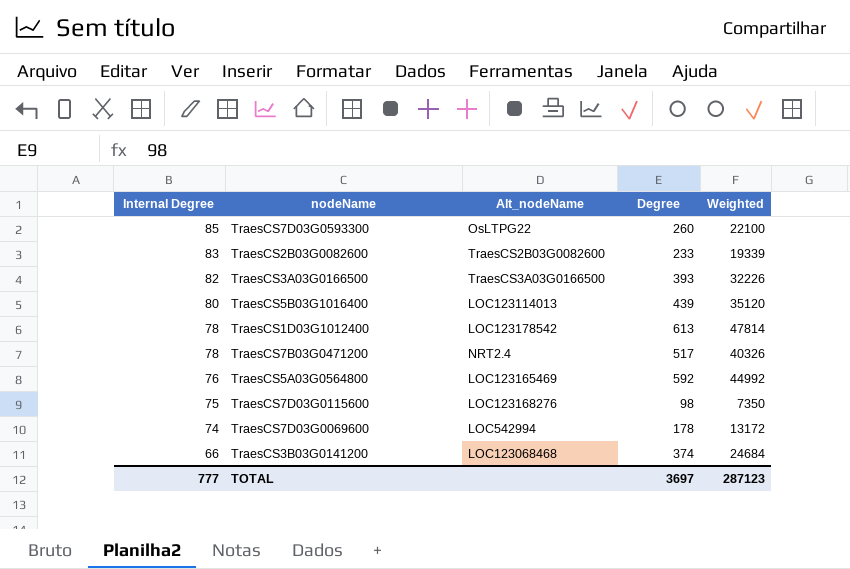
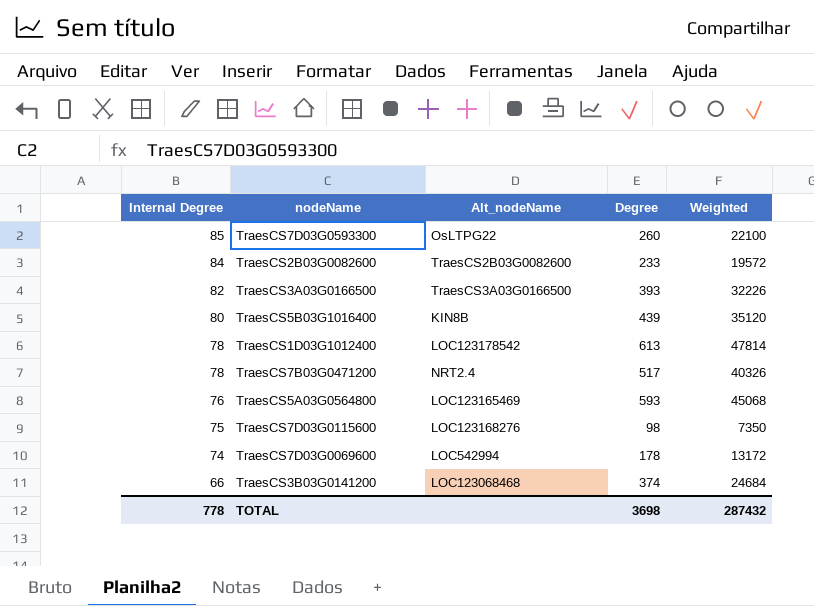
TraesCS2B03G0082600 | Internal Degree: 83 -> 84
TraesCS2B03G0082600 | Weighted: 19339 -> 19572
TraesCS5B03G1016400 | Alt_nodeName: LOC123114013 -> KIN8B
TraesCS5A03G0564800 | Degree: 592 -> 593
TraesCS5A03G0564800 | Weighted: 44992 -> 45068
TOTAL | Internal Degree: 777 -> 778
TOTAL | Degree: 3697 -> 3698
TOTAL | Weighted: 287123 -> 287432

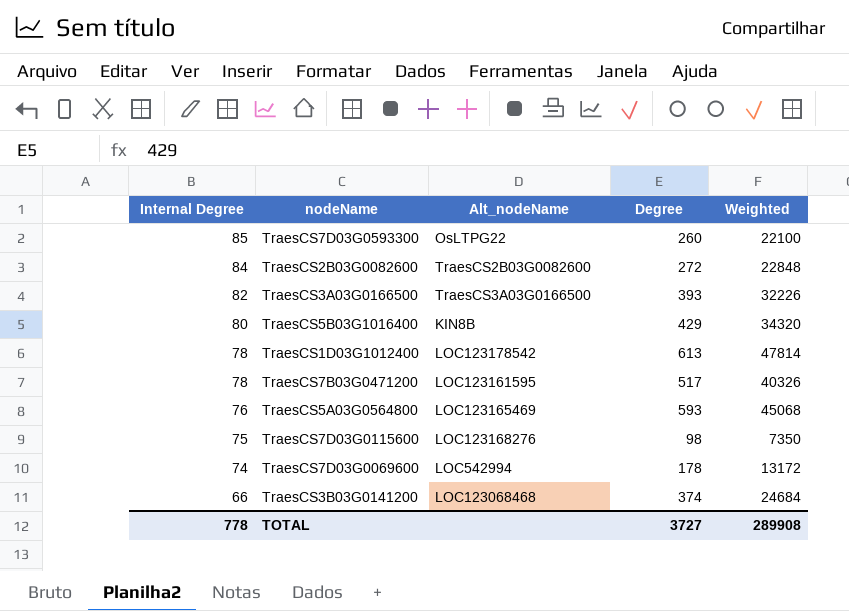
TraesCS2B03G0082600 | Degree: 233 -> 272
TraesCS2B03G0082600 | Weighted: 19572 -> 22848
TraesCS5B03G1016400 | Degree: 439 -> 429
TraesCS5B03G1016400 | Weighted: 35120 -> 34320
TraesCS7B03G0471200 | Alt_nodeName: NRT2.4 -> LOC123161595
TOTAL | Degree: 3698 -> 3727
TOTAL | Weighted: 287432 -> 289908

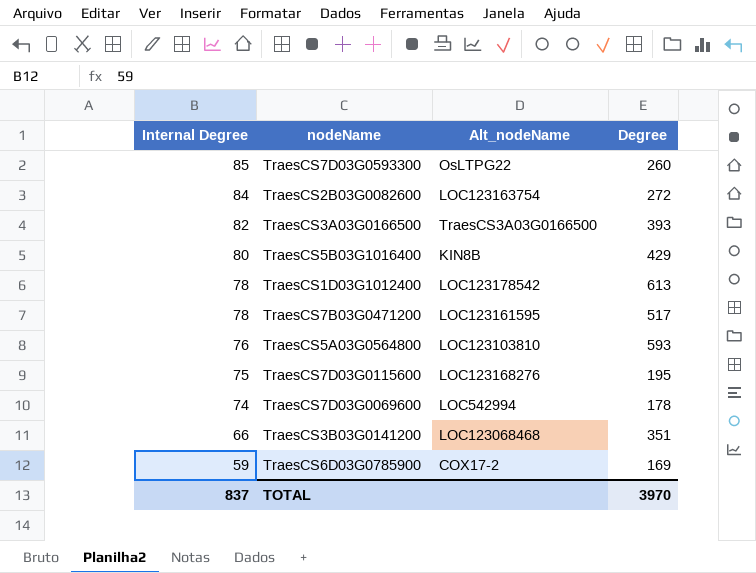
column Weighted | formula: [Internal Degree] * [Degree] -> none
TraesCS2B03G0082600 | Alt_nodeName: TraesCS2B03G0082600 -> LOC123163754
TraesCS5A03G0564800 | Alt_nodeName: LOC123165469 -> LOC123103810
TraesCS7D03G0115600 | Degree: 98 -> 195
TraesCS3B03G0141200 | Degree: 374 -> 351
row TraesCS6D03G0785900: none -> 59 | COX17-2 | 169
TOTAL | Internal Degree: 778 -> 837
TOTAL | Degree: 3727 -> 3970

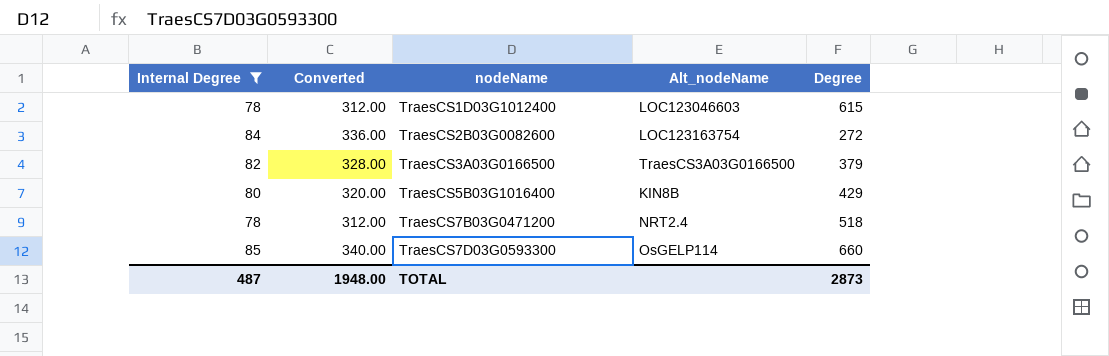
filter: none -> Internal Degree >= 78
row order: Internal Degree descending -> nodeName ascending
column Converted | formula: none -> [Internal Degree] * 4
TraesCS1D03G1012400 | Alt_nodeName: LOC123178542 -> LOC123046603
TraesCS1D03G1012400 | Degree: 613 -> 615
TraesCS3A03G0166500 | Degree: 393 -> 379
TraesCS7B03G0471200 | Alt_nodeName: LOC123161595 -> NRT2.4
TraesCS7B03G0471200 | Degree: 517 -> 518
TraesCS7D03G0593300 | Alt_nodeName: OsLTPG22 -> OsGELP114
TraesCS7D03G0593300 | Degree: 260 -> 660
TOTAL | Internal Degree: 837 -> 487
TOTAL | Degree: 3970 -> 2873

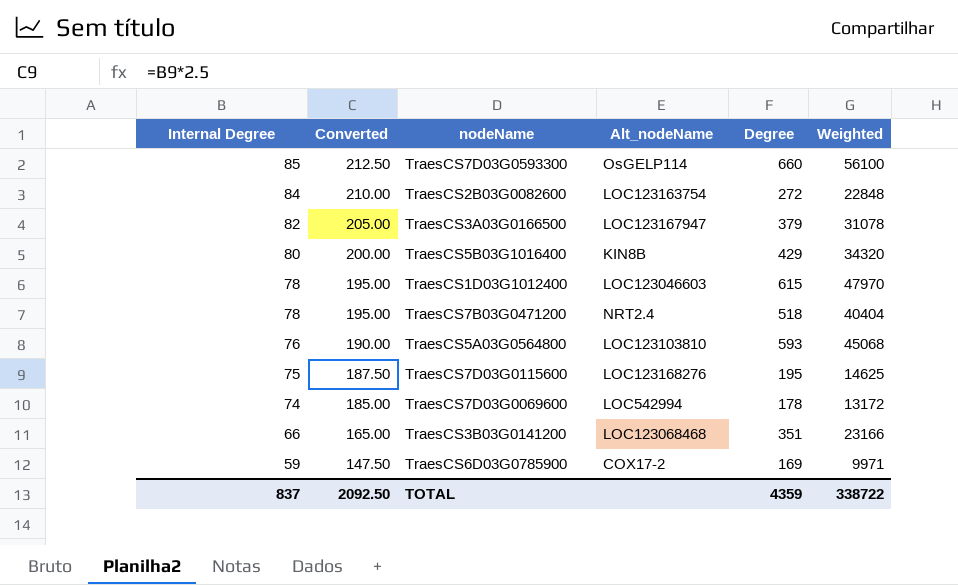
filter: Internal Degree >= 78 -> none
row order: nodeName ascending -> Internal Degree descending
column Converted | formula: [Internal Degree] * 4 -> [Internal Degree] * 2.5
column Weighted | formula: none -> [Internal Degree] * [Degree]
TraesCS3A03G0166500 | Alt_nodeName: TraesCS3A03G0166500 -> LOC123167947
TOTAL | Internal Degree: 487 -> 837
TOTAL | Converted: 1948.00 -> 2092.50
TOTAL | Degree: 2873 -> 4359

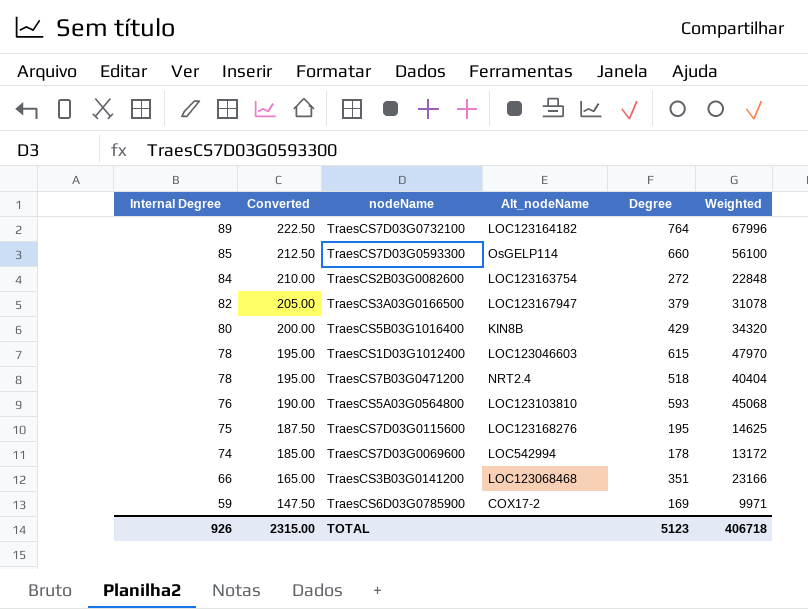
row TraesCS7D03G0732100: none -> 89 | 222.50 | LOC123164182 | 764 | 67996
TOTAL | Internal Degree: 837 -> 926
TOTAL | Converted: 2092.50 -> 2315.00
TOTAL | Degree: 4359 -> 5123
TOTAL | Weighted: 338722 -> 406718

